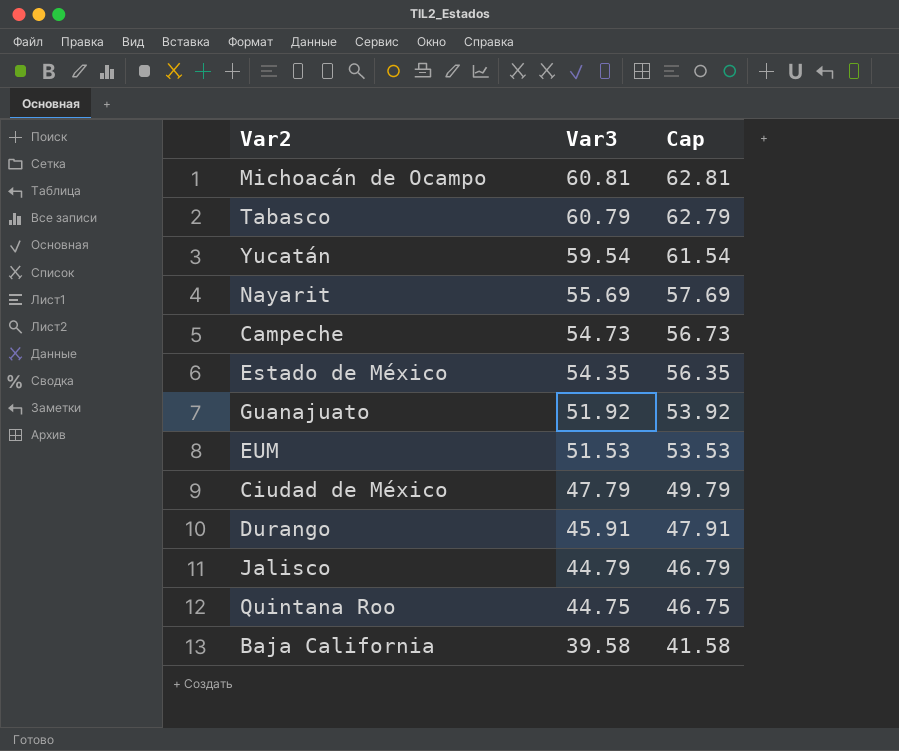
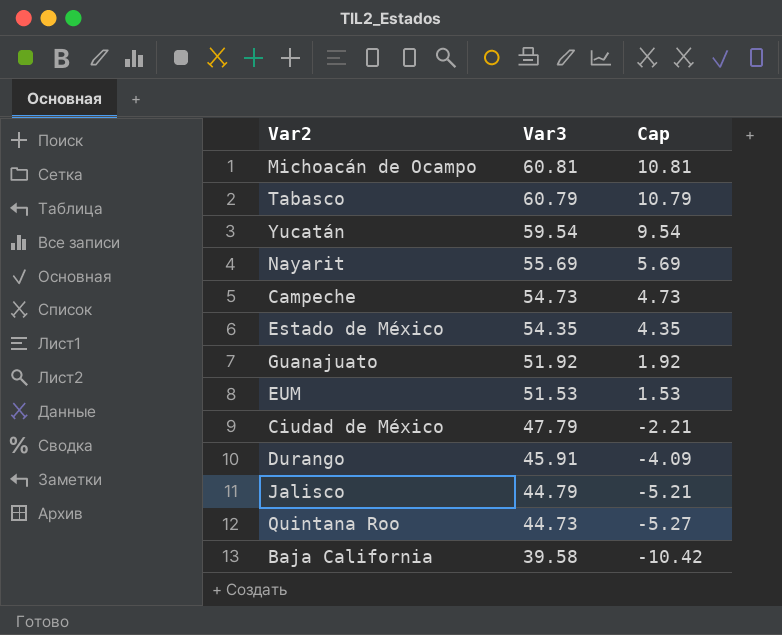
column Cap | formula: [Var3] + 2 -> [Var3] - 50
Quintana Roo | Var3: 44.75 -> 44.73

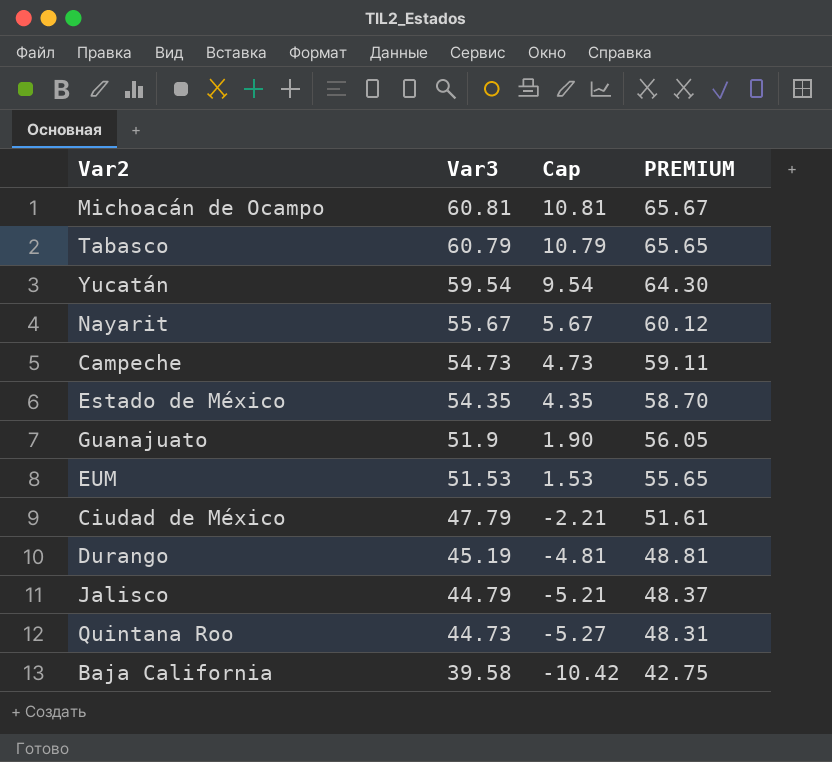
column PREMIUM | formula: none -> [Var3] * 1.08
Nayarit | Var3: 55.69 -> 55.67
Nayarit | Cap: 5.69 -> 5.67
Guanajuato | Var3: 51.92 -> 51.9
Guanajuato | Cap: 1.92 -> 1.90
Durango | Var3: 45.91 -> 45.19
Durango | Cap: -4.09 -> -4.81

